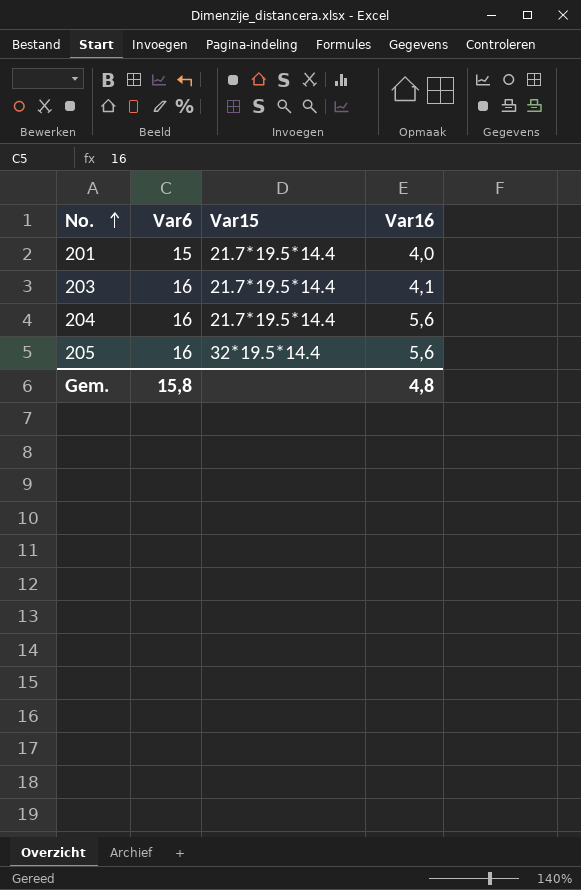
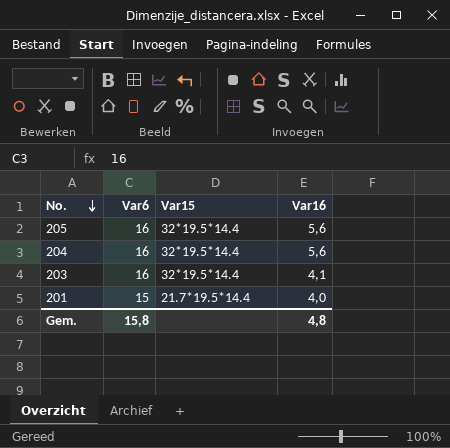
row order: No. ascending -> No. descending
204 | Var15: 21.7*19.5*14.4 -> 32*19.5*14.4
203 | Var15: 21.7*19.5*14.4 -> 32*19.5*14.4

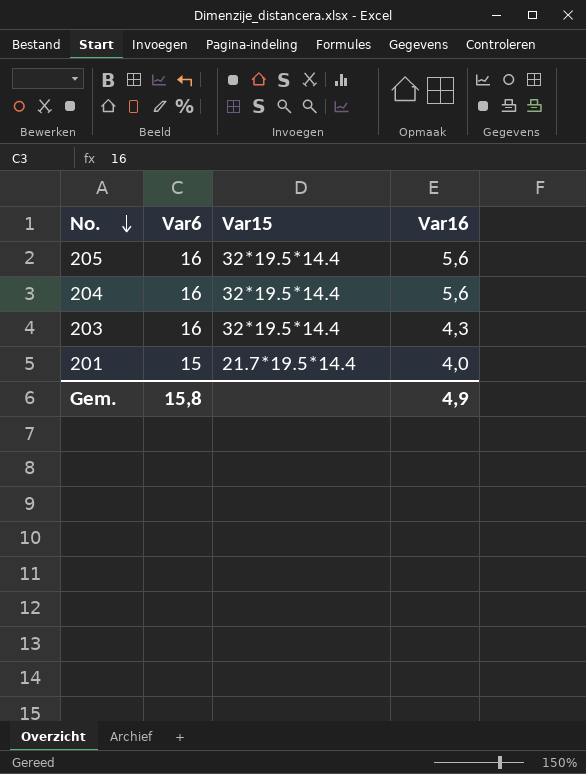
203 | Var16: 4,1 -> 4,3
Gem. | Var16: 4,8 -> 4,9

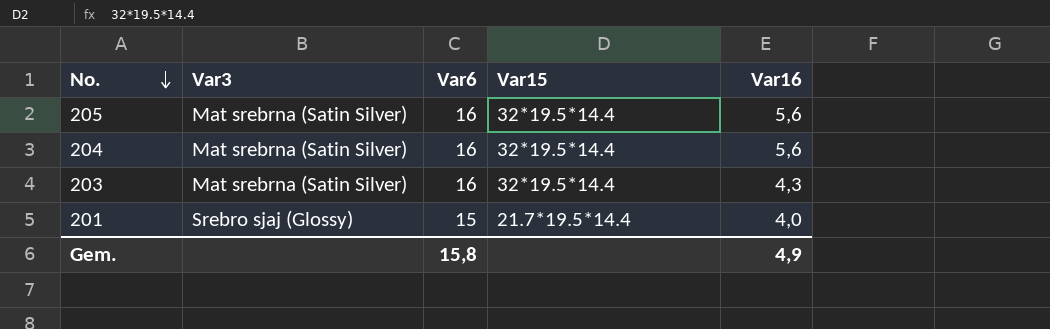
column Var3 | position: none -> 2

